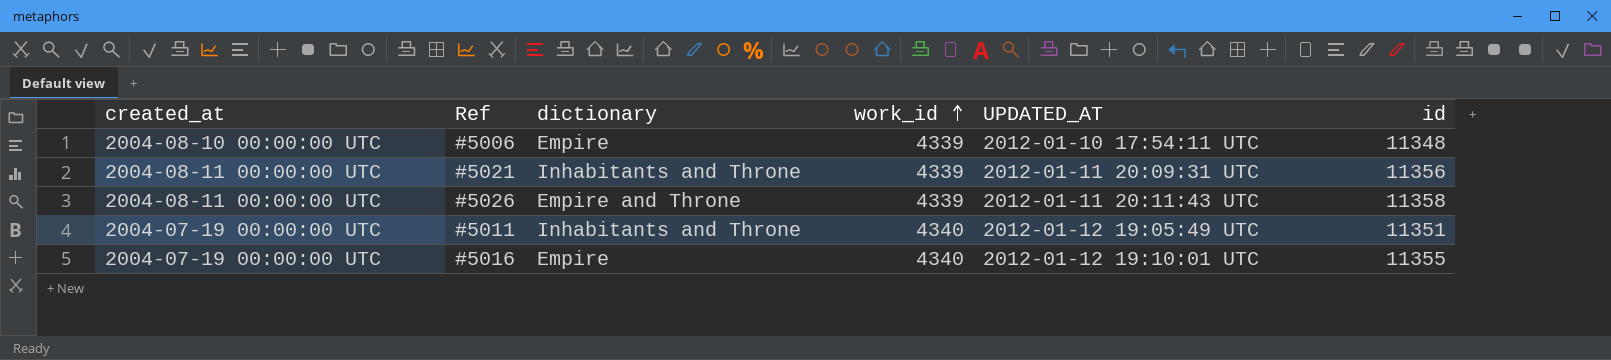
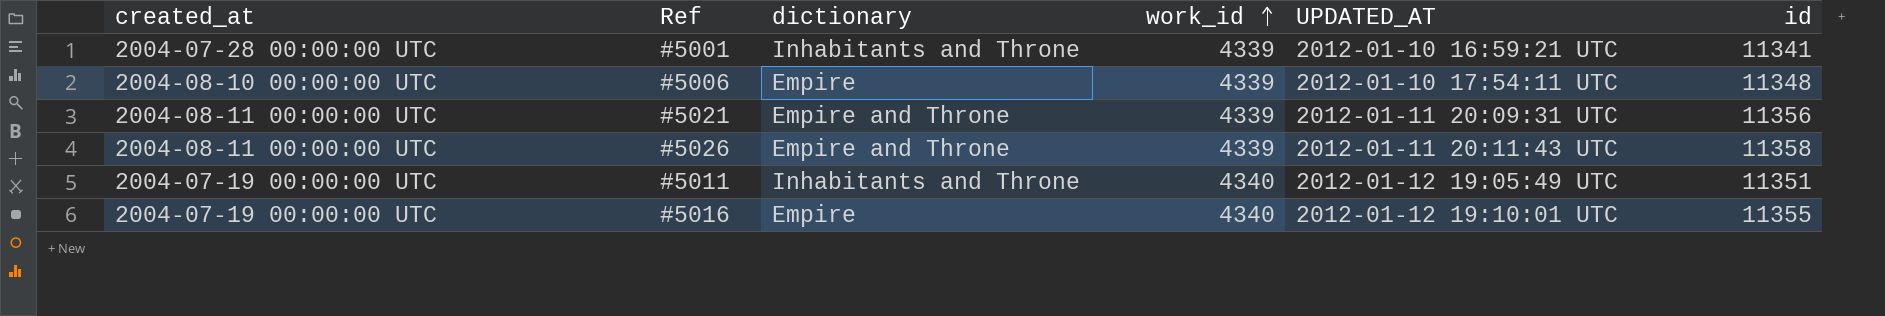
row #5001: none -> 2004-07-28 00:00:00 UTC | Inhabitants and Throne | 4339 | 2012-01-10 16:59:21 UTC | 11341
#5021 | dictionary: Inhabitants and Throne -> Empire and Throne

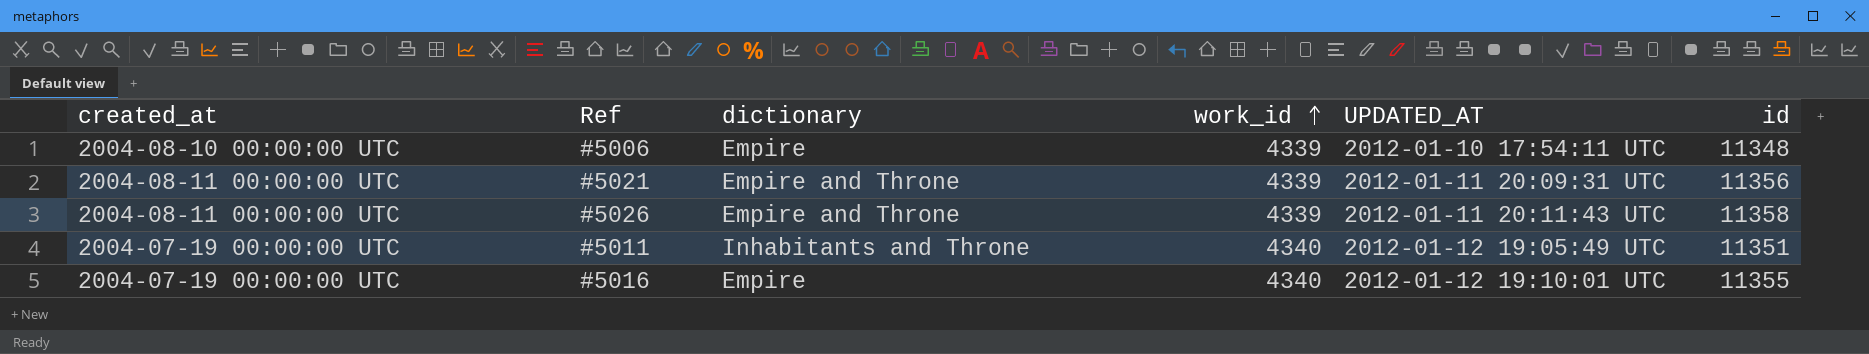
row #5001: 2004-07-28 00:00:00 UTC | Inhabitants and Throne | 4339 | 2012-01-10 16:59:21 UTC | 11341 -> none

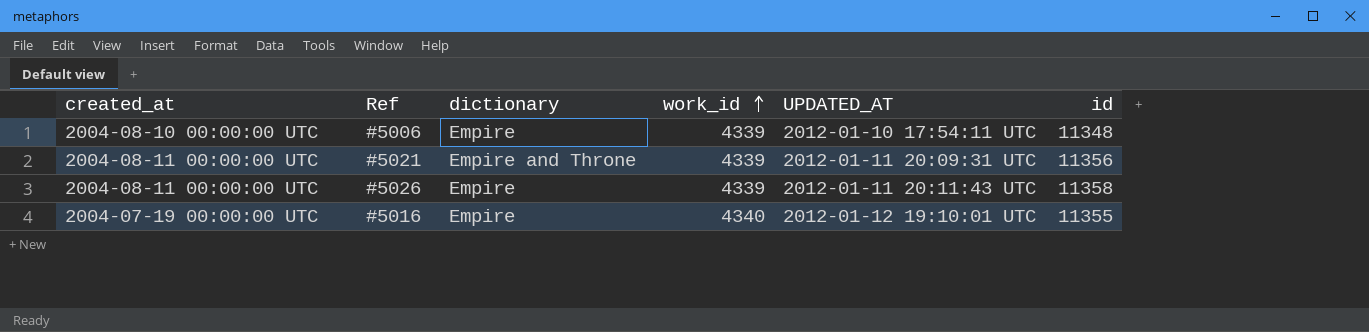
row #5011: 2004-07-19 00:00:00 UTC | Inhabitants and Throne | 4340 | 2012-01-12 19:05:49 UTC | 11351 -> none
#5026 | dictionary: Empire and Throne -> Empire

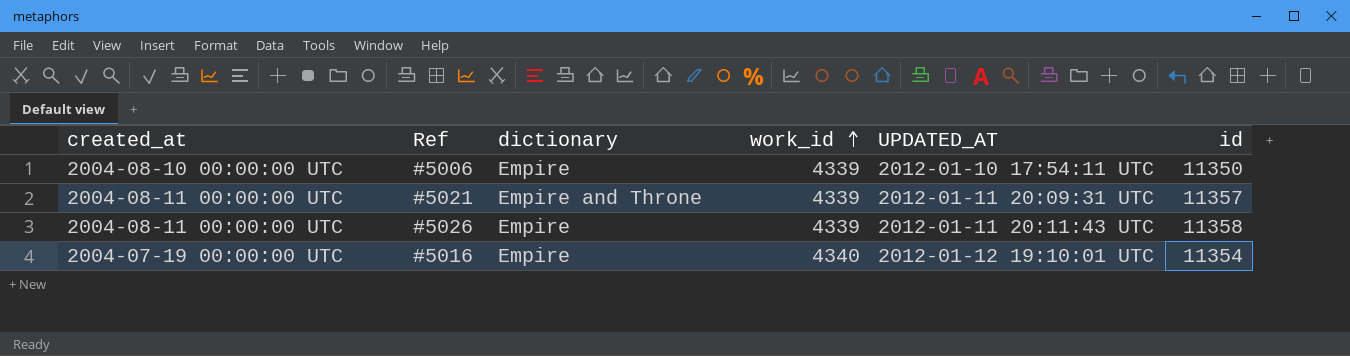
#5006 | id: 11348 -> 11350
#5021 | id: 11356 -> 11357
#5016 | id: 11355 -> 11354

